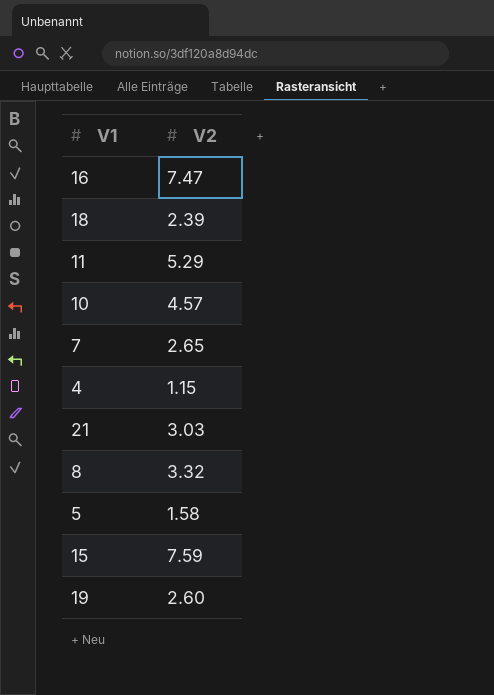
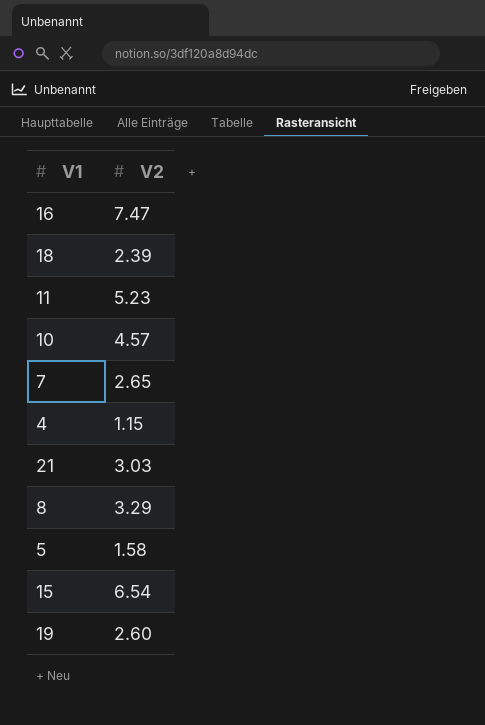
11 | V2: 5.29 -> 5.23
8 | V2: 3.32 -> 3.29
15 | V2: 7.59 -> 6.54

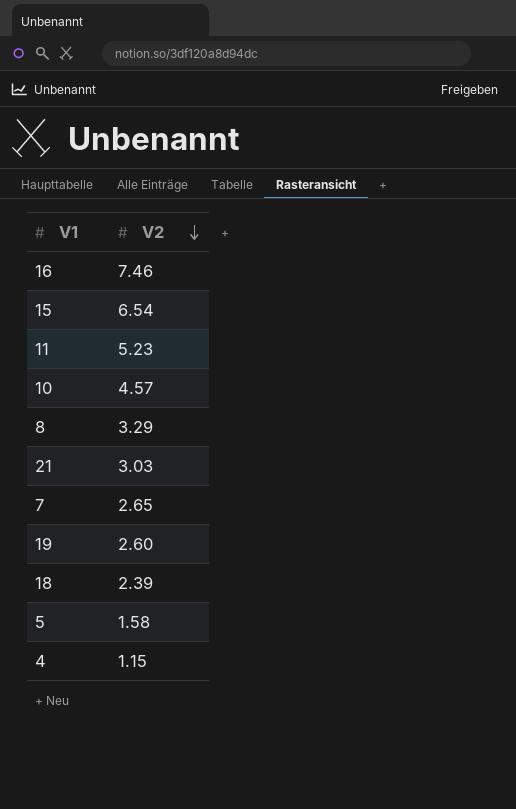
row order: none -> V2 descending
16 | V2: 7.47 -> 7.46

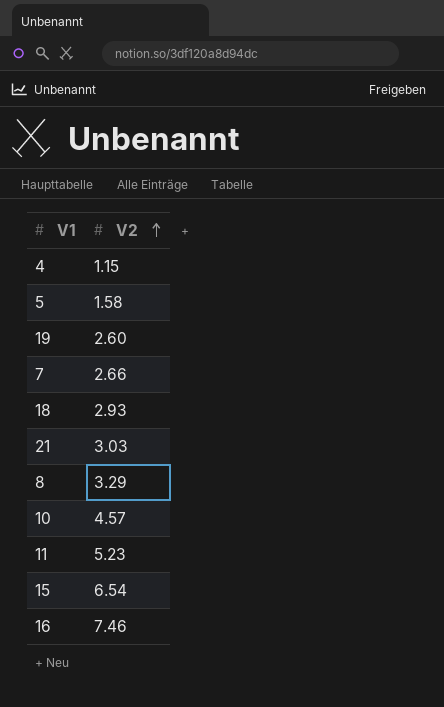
row order: V2 descending -> V2 ascending
7 | V2: 2.65 -> 2.66
18 | V2: 2.39 -> 2.93

